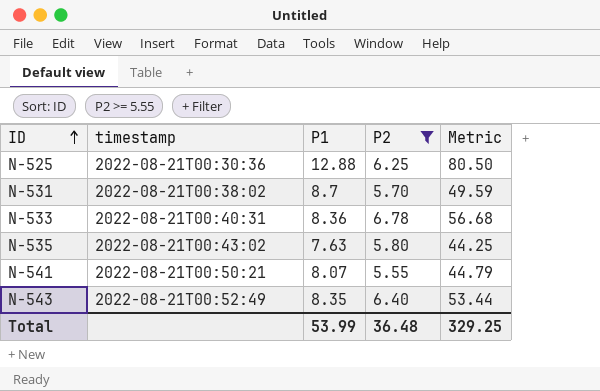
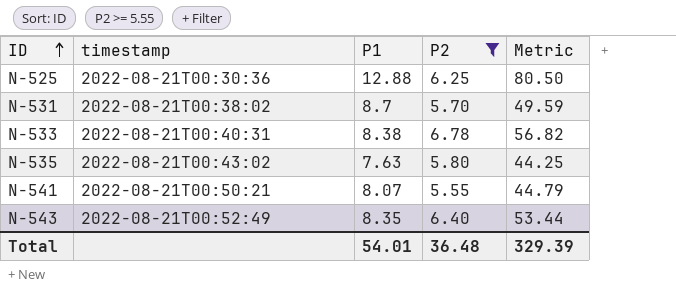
N-533 | P1: 8.36 -> 8.38
N-533 | Metric: 56.68 -> 56.82
Total | P1: 53.99 -> 54.01
Total | Metric: 329.25 -> 329.39

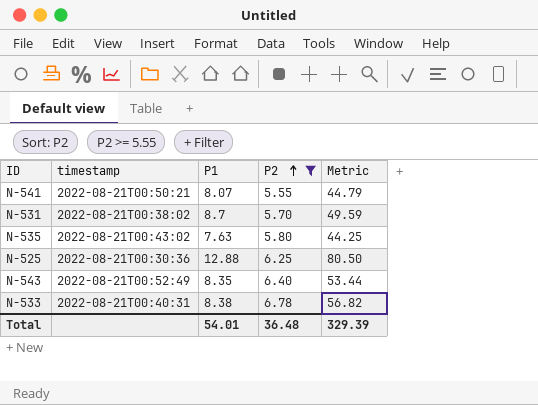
row order: ID ascending -> P2 ascending

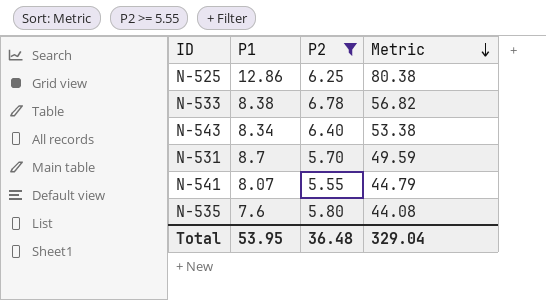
row order: P2 ascending -> Metric descending
column timestamp | position: 2 -> none
N-525 | P1: 12.88 -> 12.86
N-525 | Metric: 80.50 -> 80.38
N-543 | P1: 8.35 -> 8.34
N-543 | Metric: 53.44 -> 53.38
N-535 | P1: 7.63 -> 7.6
N-535 | Metric: 44.25 -> 44.08
Total | P1: 54.01 -> 53.95
Total | Metric: 329.39 -> 329.04

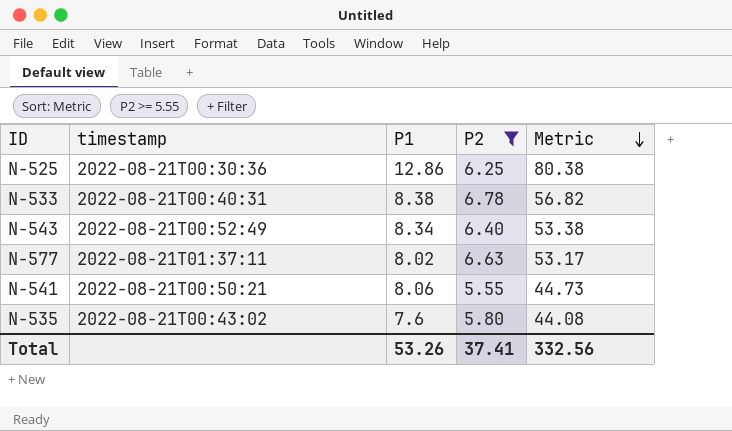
column timestamp | position: none -> 2
row N-531: 8.7 | 5.70 | 49.59 -> none
row N-577: none -> 2022-08-21T01:37:11 | 8.02 | 6.63 | 53.17
N-541 | P1: 8.07 -> 8.06
N-541 | Metric: 44.79 -> 44.73
Total | P1: 53.95 -> 53.26
Total | P2: 36.48 -> 37.41
Total | Metric: 329.04 -> 332.56

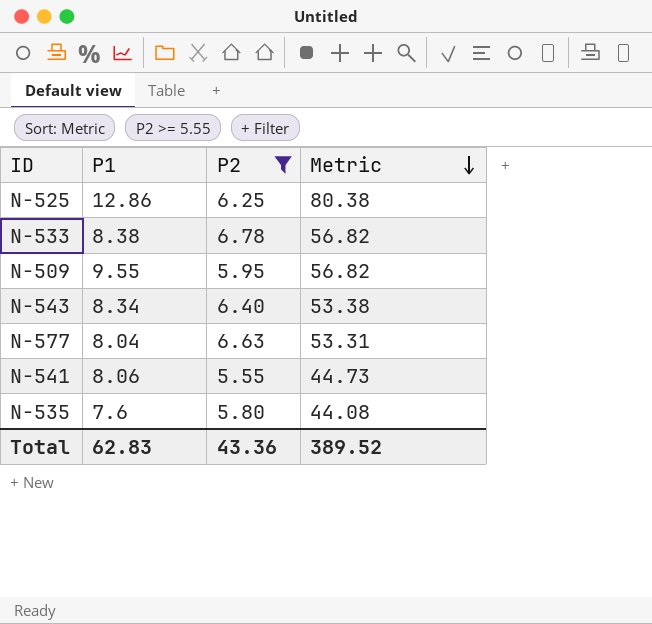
column timestamp | position: 2 -> none
row N-509: none -> 9.55 | 5.95 | 56.82
N-577 | P1: 8.02 -> 8.04
N-577 | Metric: 53.17 -> 53.31
Total | P1: 53.26 -> 62.83
Total | P2: 37.41 -> 43.36
Total | Metric: 332.56 -> 389.52

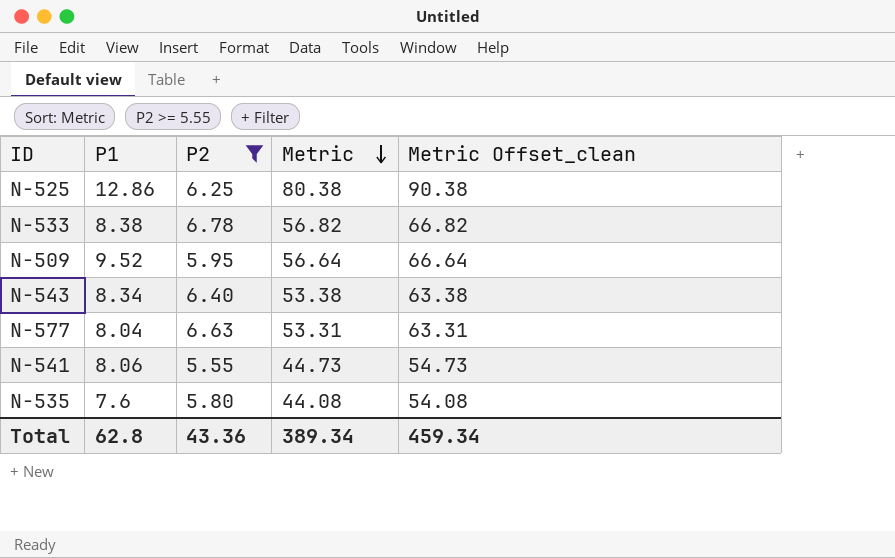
column Metric Offset_clean | formula: none -> [Metric] + 10
N-509 | P1: 9.55 -> 9.52
N-509 | Metric: 56.82 -> 56.64
Total | P1: 62.83 -> 62.8
Total | Metric: 389.52 -> 389.34

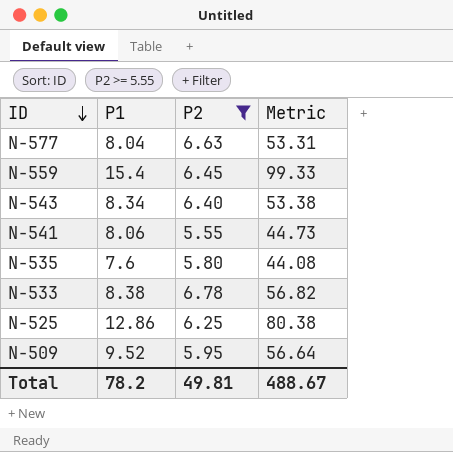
row order: Metric descending -> ID descending
column Metric Offset_clean | formula: [Metric] + 10 -> none
row N-559: none -> 15.4 | 6.45 | 99.33
Total | P1: 62.8 -> 78.2
Total | P2: 43.36 -> 49.81
Total | Metric: 389.34 -> 488.67

